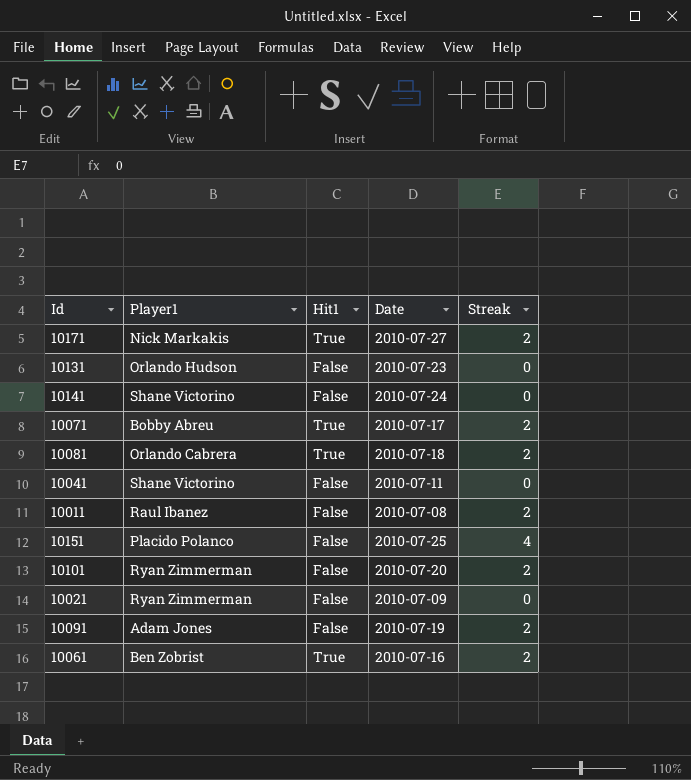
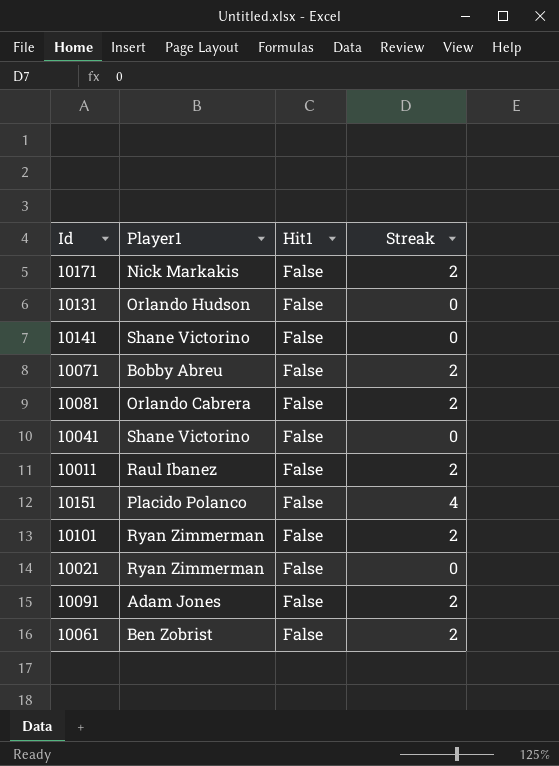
column Date | position: 4 -> none
10171 | Hit1: True -> False
10071 | Hit1: True -> False
10081 | Hit1: True -> False
10061 | Hit1: True -> False

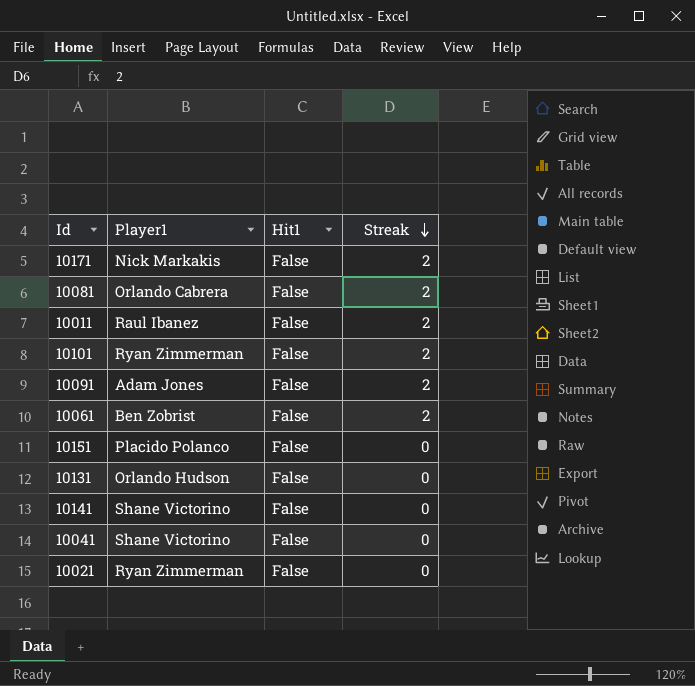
row order: none -> Streak descending
row 10071: Bobby Abreu | False | 2 -> none
10151 | Streak: 4 -> 0

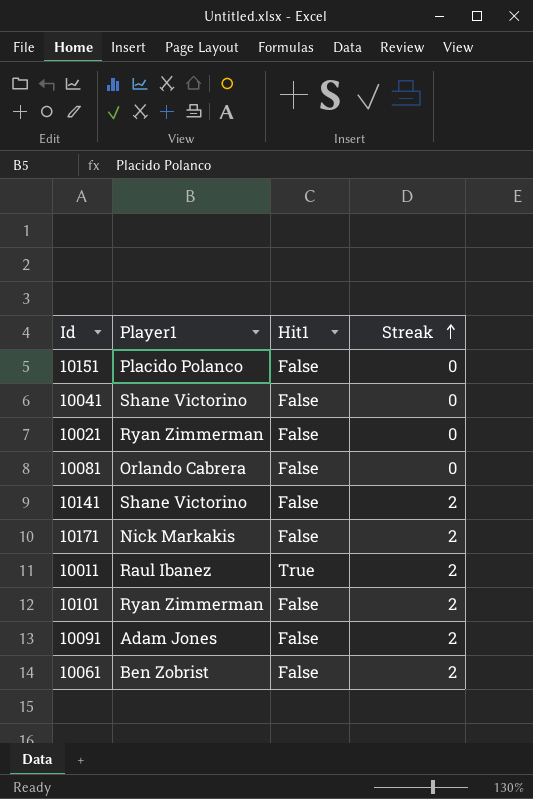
row order: Streak descending -> Streak ascending
row 10131: Orlando Hudson | False | 0 -> none
10081 | Streak: 2 -> 0
10141 | Streak: 0 -> 2
10011 | Hit1: False -> True

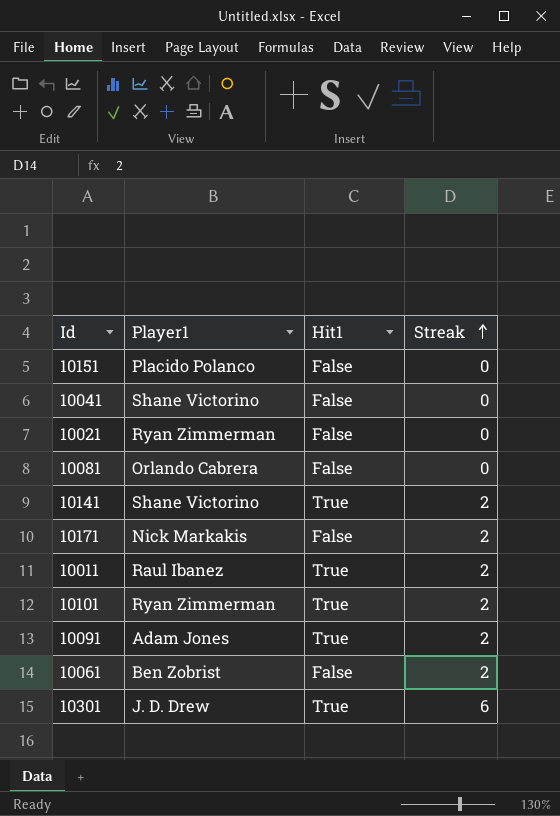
10141 | Hit1: False -> True
10101 | Hit1: False -> True
10091 | Hit1: False -> True
row 10301: none -> J. D. Drew | True | 6

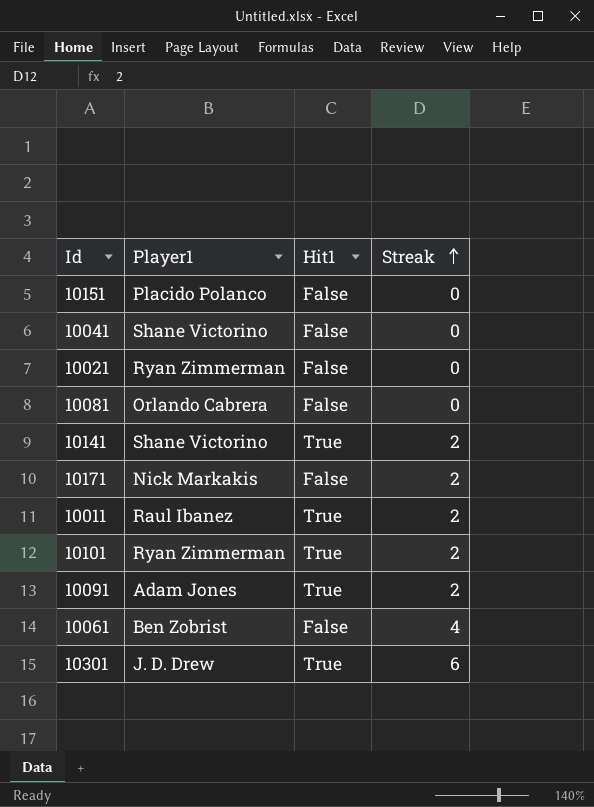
10061 | Streak: 2 -> 4

